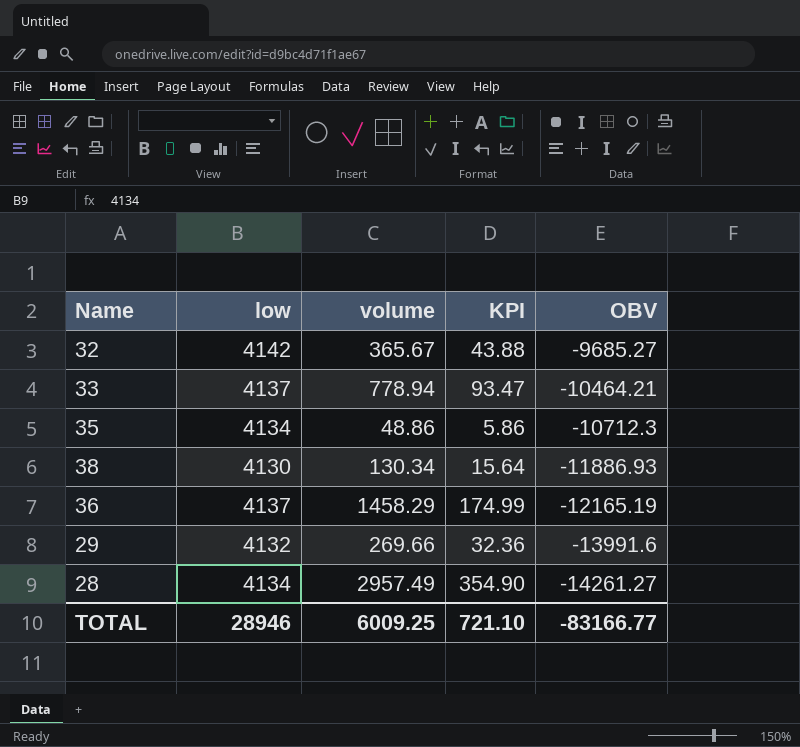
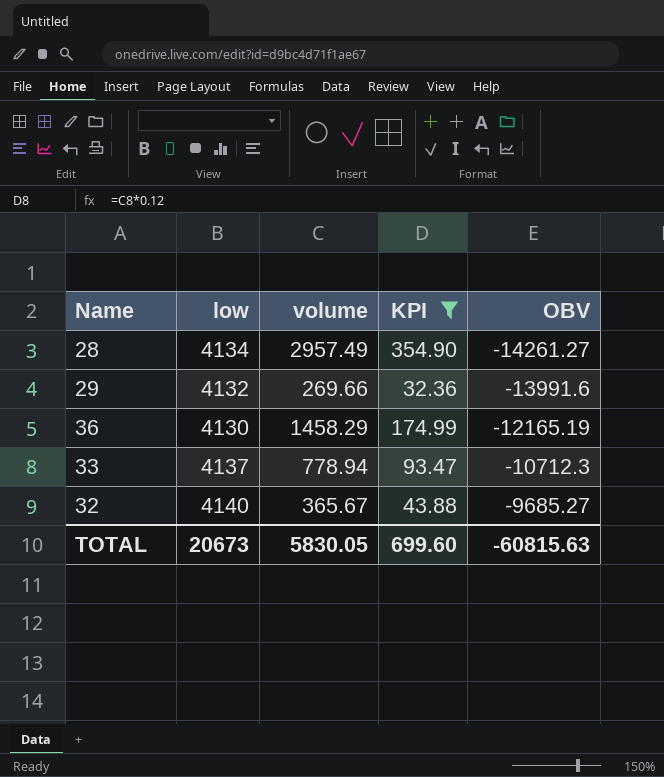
filter: none -> KPI >= 32.36
row order: OBV descending -> OBV ascending
36 | low: 4137 -> 4130
33 | OBV: -10464.21 -> -10712.3
32 | low: 4142 -> 4140
TOTAL | low: 28946 -> 20673
TOTAL | volume: 6009.25 -> 5830.05
TOTAL | KPI: 721.10 -> 699.60
TOTAL | OBV: -83166.77 -> -60815.63

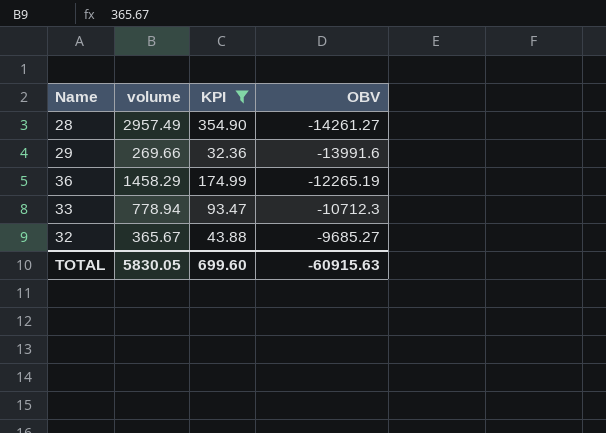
column low | position: 2 -> none
36 | OBV: -12165.19 -> -12265.19
TOTAL | OBV: -60815.63 -> -60915.63

